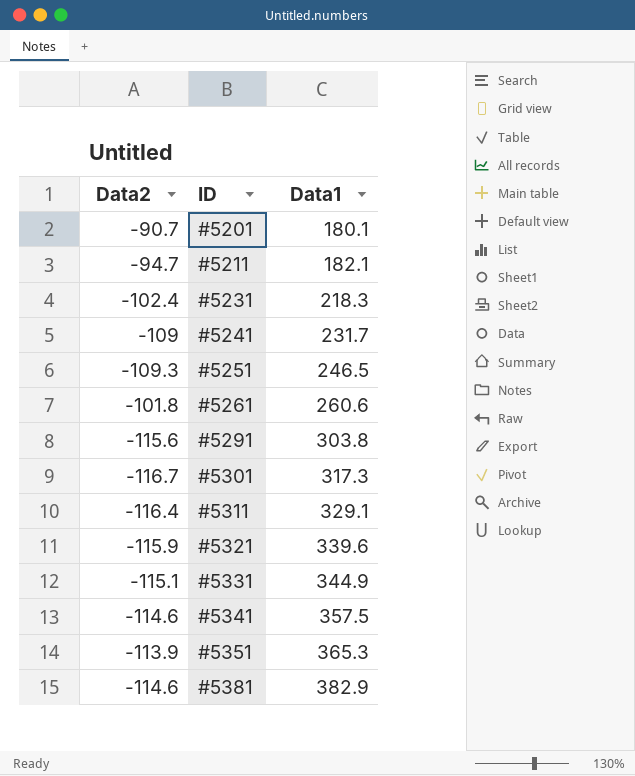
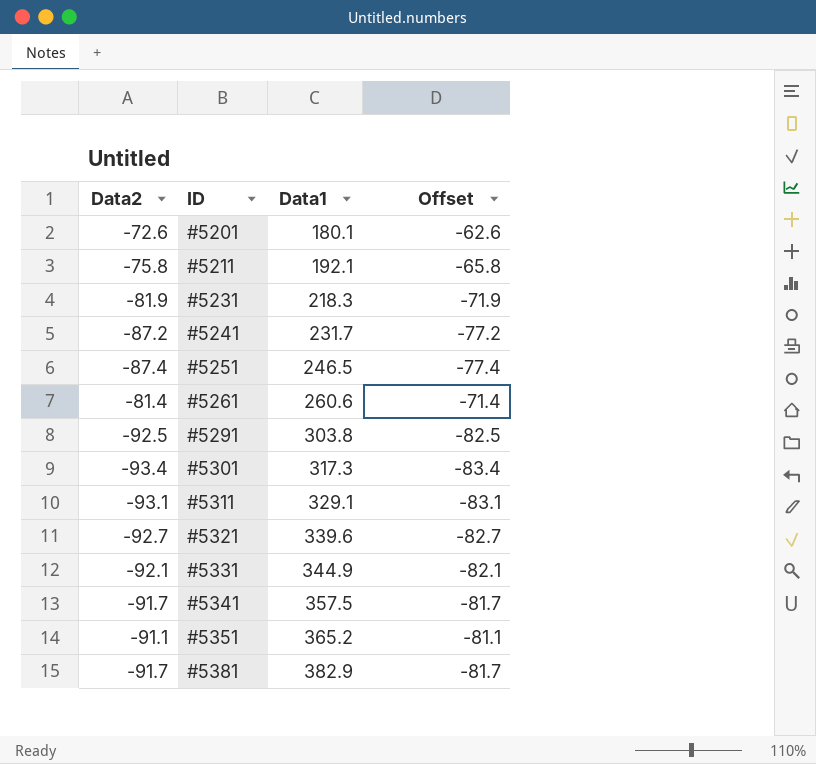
column Offset | formula: none -> [Data2] + 10
#5201 | Data2: -90.7 -> -72.6
#5211 | Data2: -94.7 -> -75.8
#5211 | Data1: 182.1 -> 192.1
#5231 | Data2: -102.4 -> -81.9
#5241 | Data2: -109 -> -87.2
#5251 | Data2: -109.3 -> -87.4
#5261 | Data2: -101.8 -> -81.4
#5291 | Data2: -115.6 -> -92.5
#5301 | Data2: -116.7 -> -93.4
#5311 | Data2: -116.4 -> -93.1
#5321 | Data2: -115.9 -> -92.7
#5331 | Data2: -115.1 -> -92.1
#5341 | Data2: -114.6 -> -91.7
#5351 | Data2: -113.9 -> -91.1
#5351 | Data1: 365.3 -> 365.2
#5381 | Data2: -114.6 -> -91.7

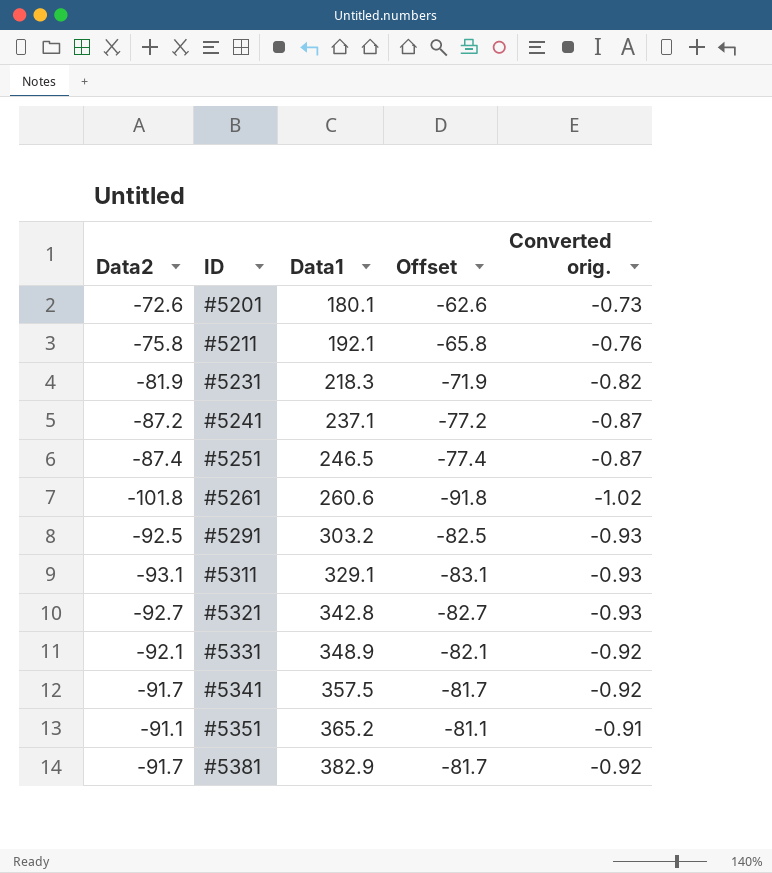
column Converted orig. | formula: none -> [Data2] * 0.01
row #5301: -93.4 | 317.3 | -83.4 -> none
#5241 | Data1: 231.7 -> 237.1
#5261 | Data2: -81.4 -> -101.8
#5261 | Offset: -71.4 -> -91.8
#5291 | Data1: 303.8 -> 303.2
#5321 | Data1: 339.6 -> 342.8
#5331 | Data1: 344.9 -> 348.9

